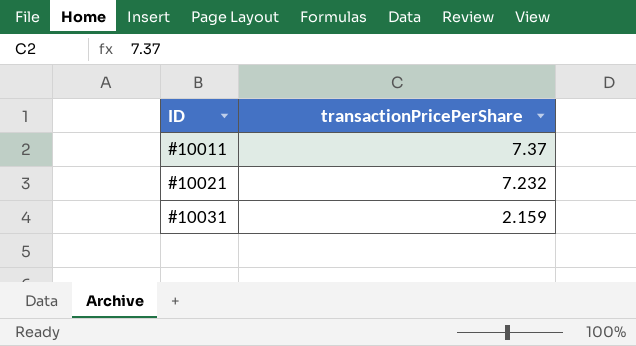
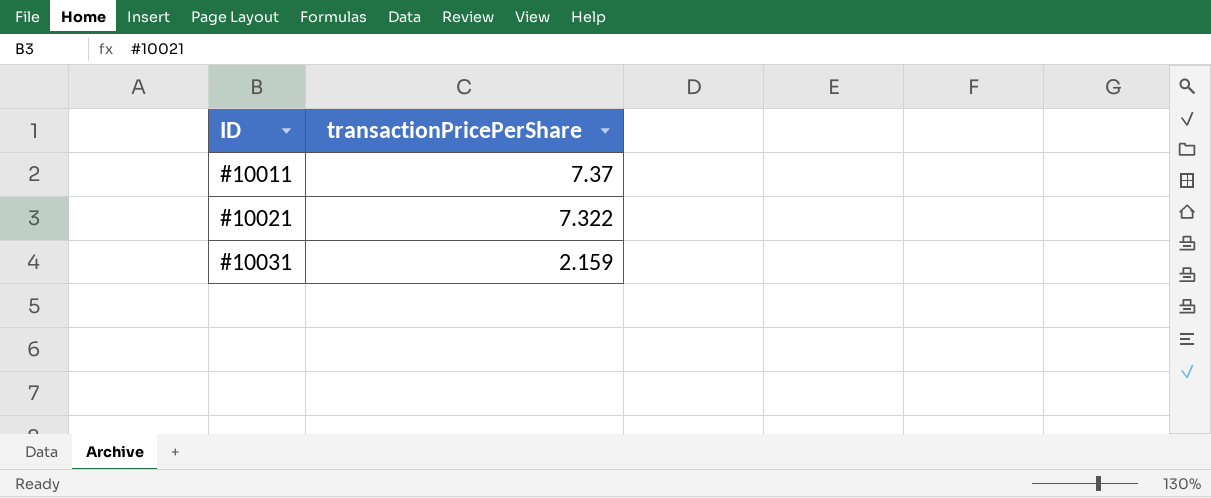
#10021 | transactionPricePerShare: 7.232 -> 7.322

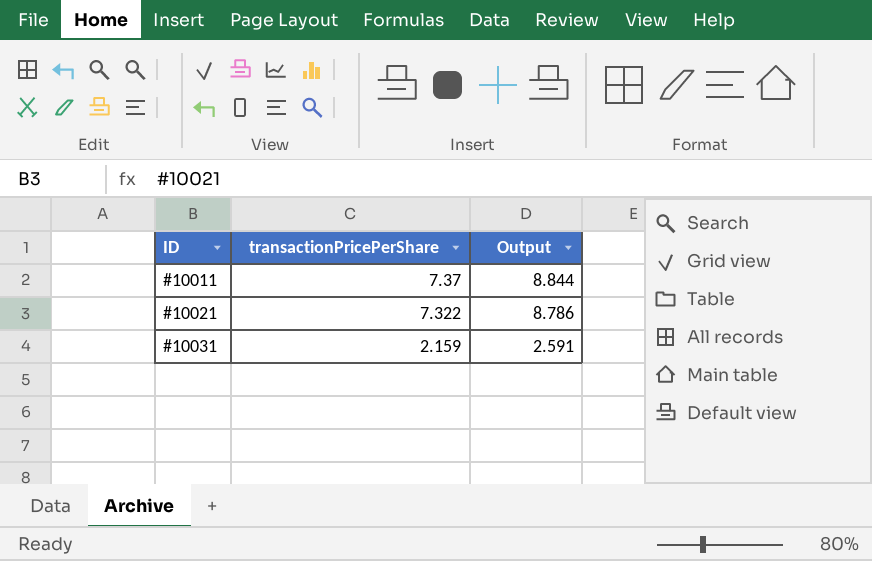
column Output | formula: none -> [transactionPricePerShare] * 1.2

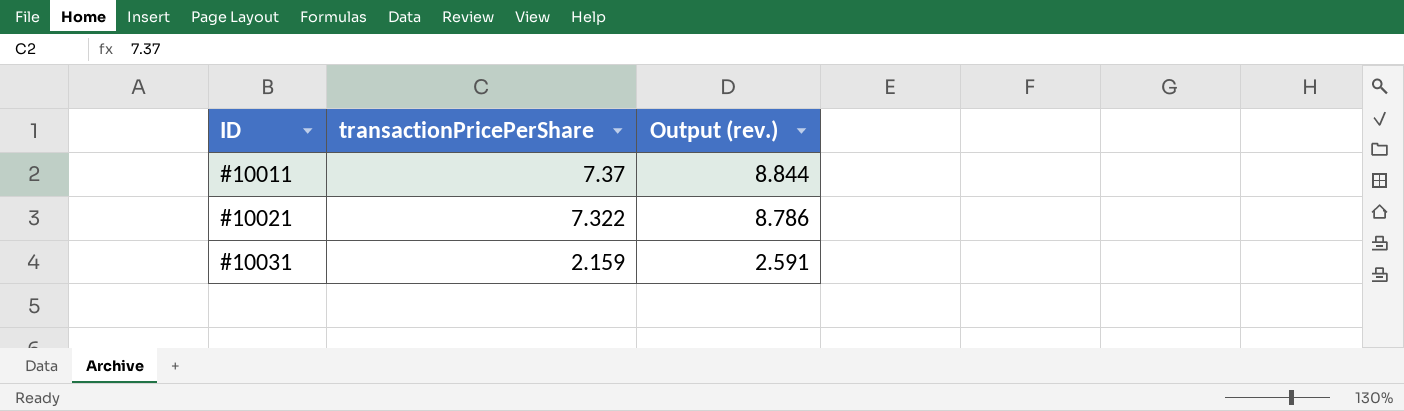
column name: Output -> Output (rev.)

